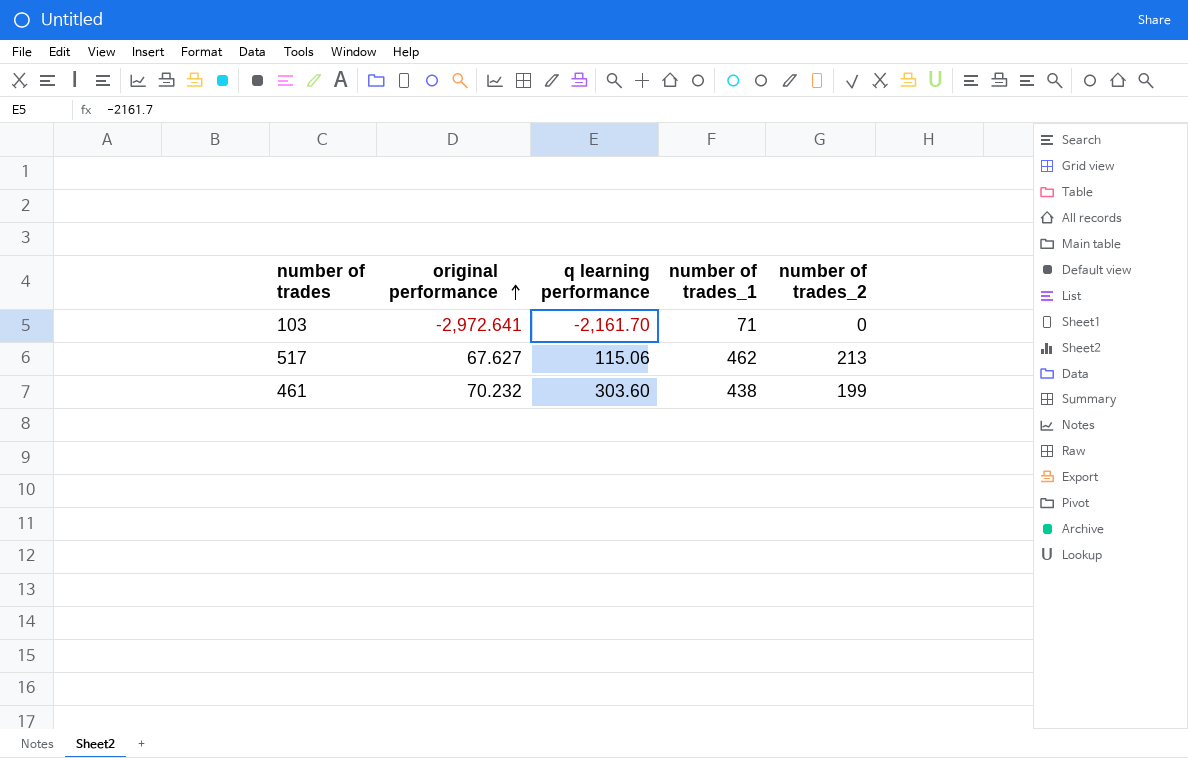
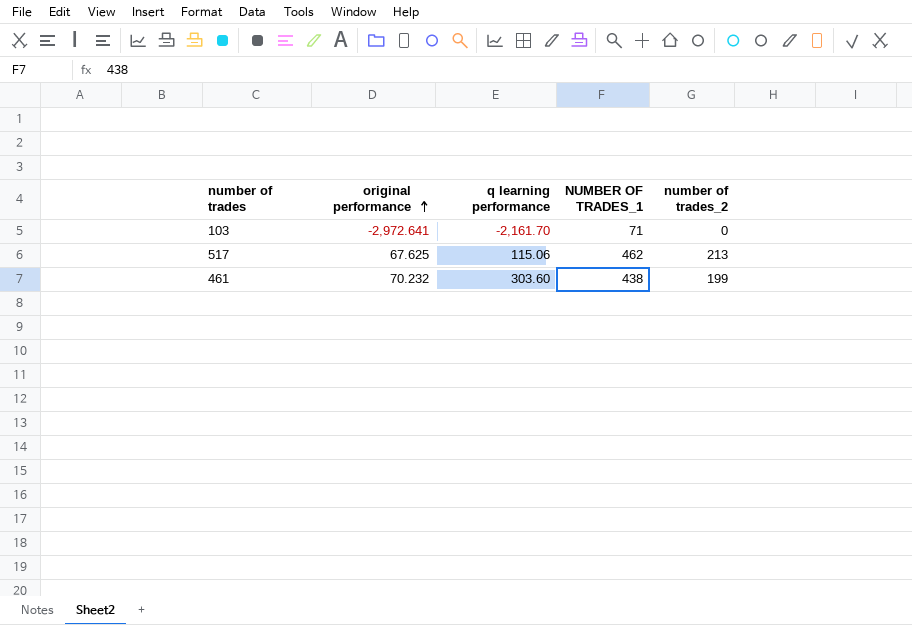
column name: number of trades_1 -> NUMBER OF TRADES_1
517 | original performance: 67.627 -> 67.625

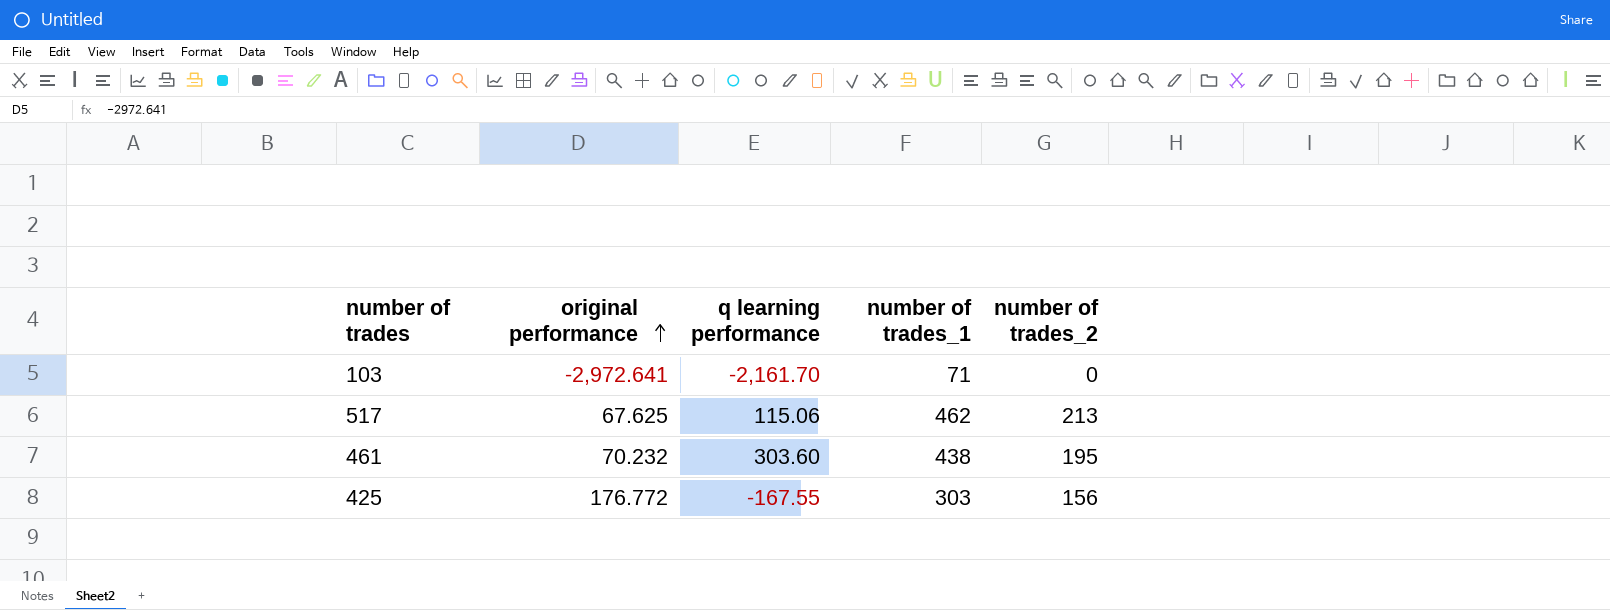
column name: NUMBER OF TRADES_1 -> number of trades_1
461 | number of trades_2: 199 -> 195
row 425: none -> 176.772 | -167.55 | 303 | 156

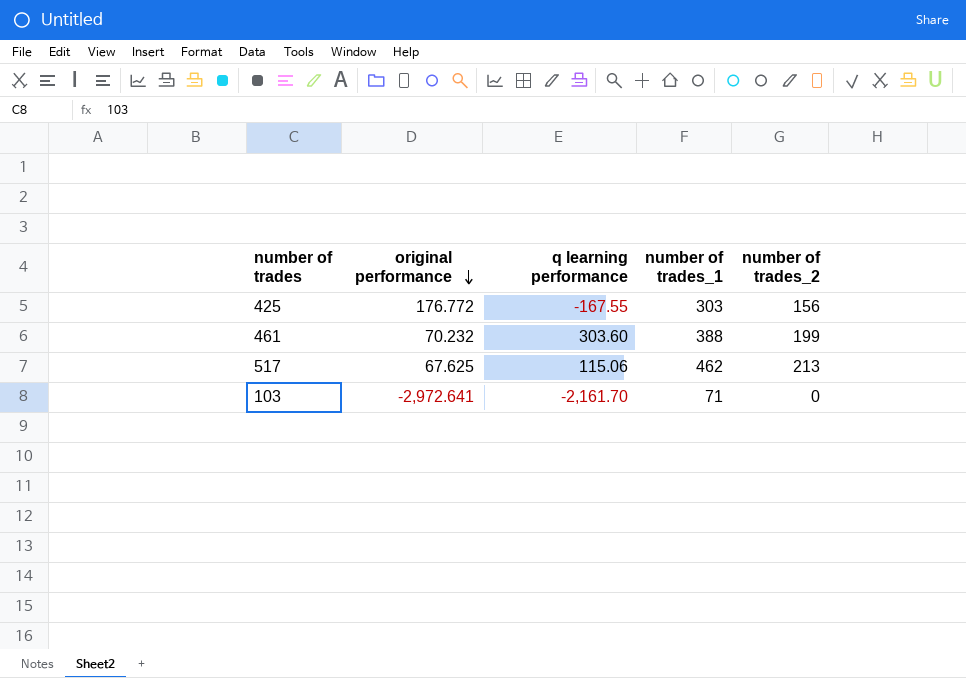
row order: original performance ascending -> original performance descending
461 | number of trades_1: 438 -> 388
461 | number of trades_2: 195 -> 199

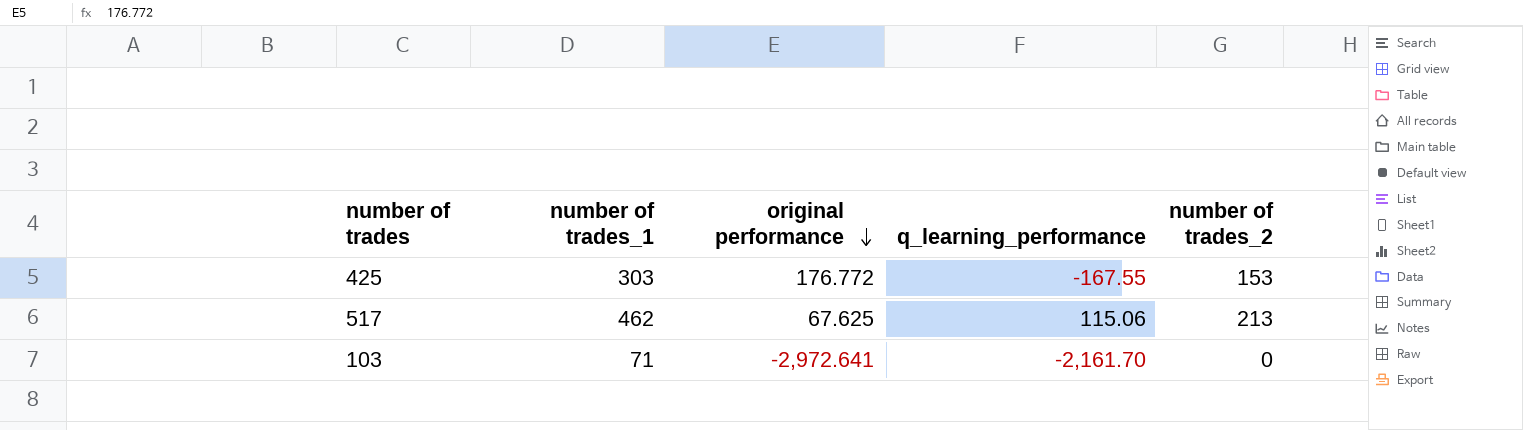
column number of trades_1 | position: 4 -> 2
column name: q learning performance -> q_learning_performance
row 461: 70.232 | 303.60 | 388 | 199 -> none
425 | number of trades_2: 156 -> 153

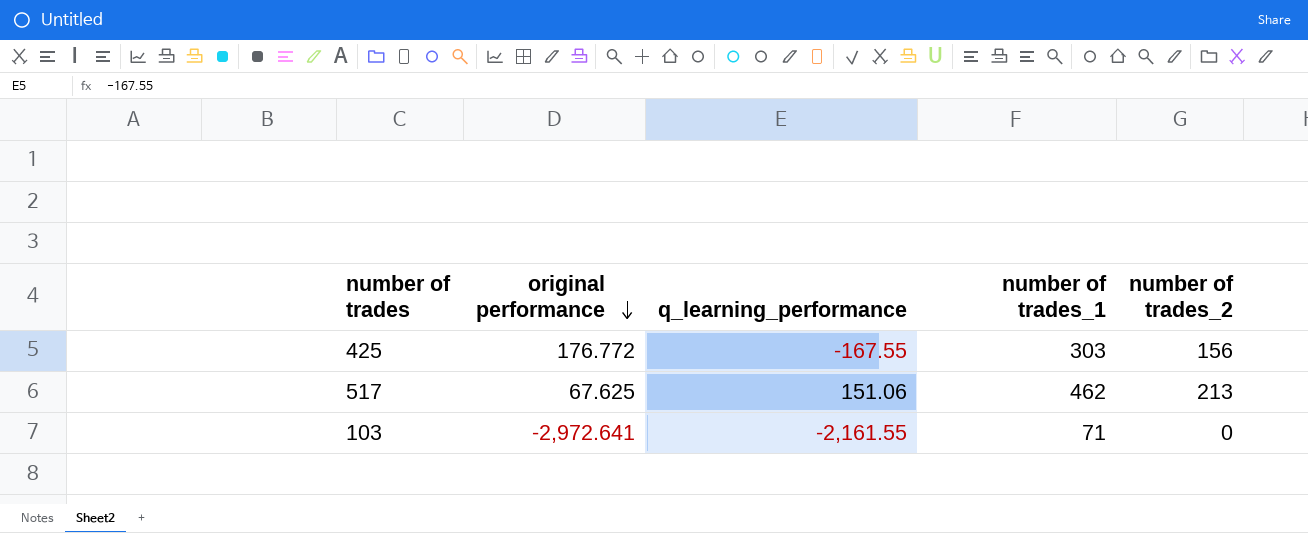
column number of trades_1 | position: 2 -> 4
425 | number of trades_2: 153 -> 156
517 | q_learning_performance: 115.06 -> 151.06
103 | q_learning_performance: -2,161.70 -> -2,161.55

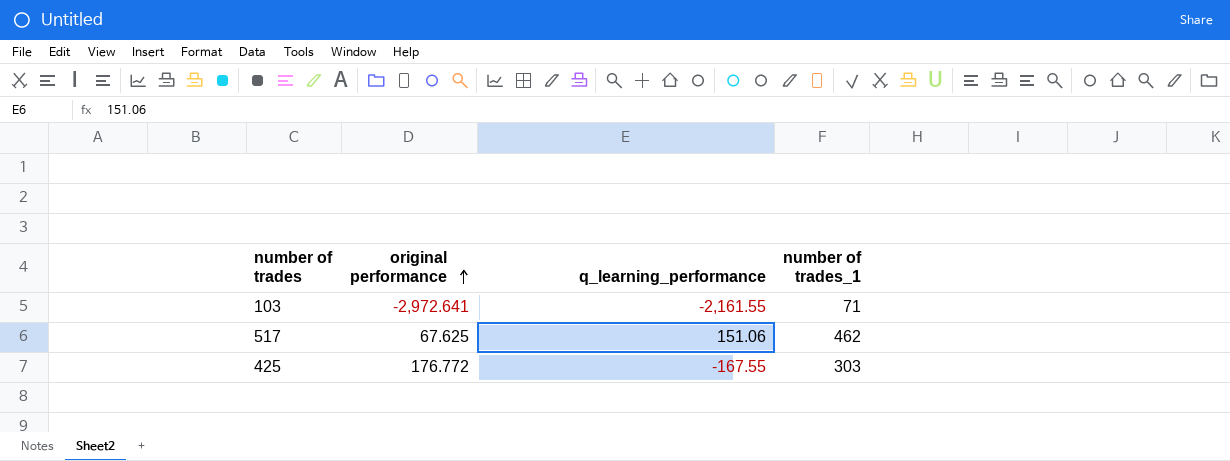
row order: original performance descending -> original performance ascending
column number of trades_2 | position: 5 -> none

